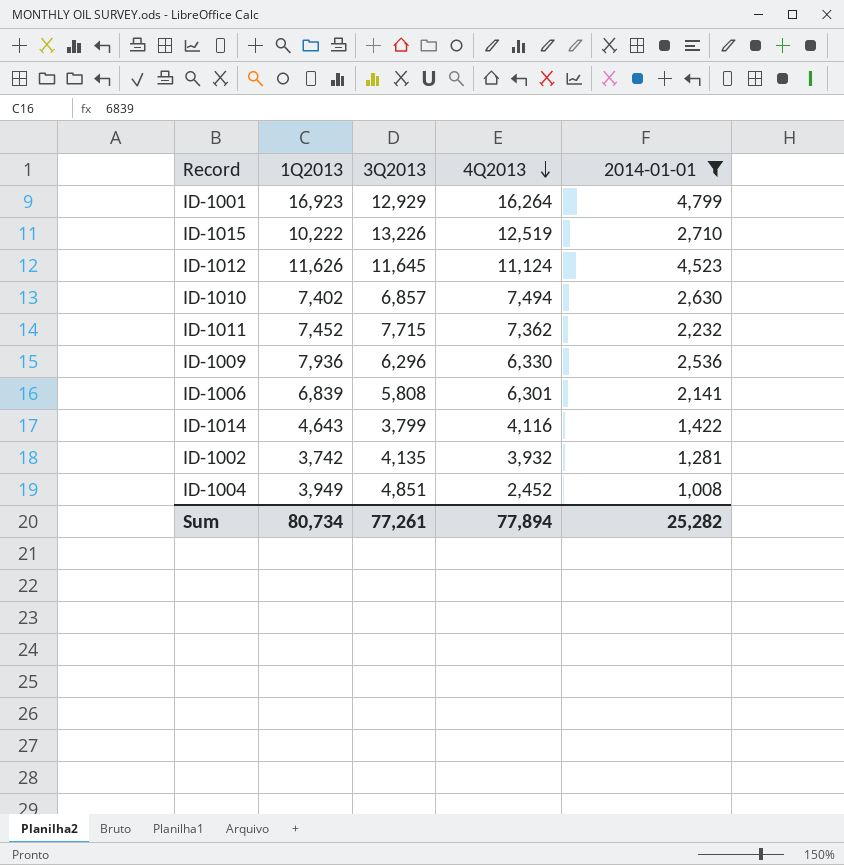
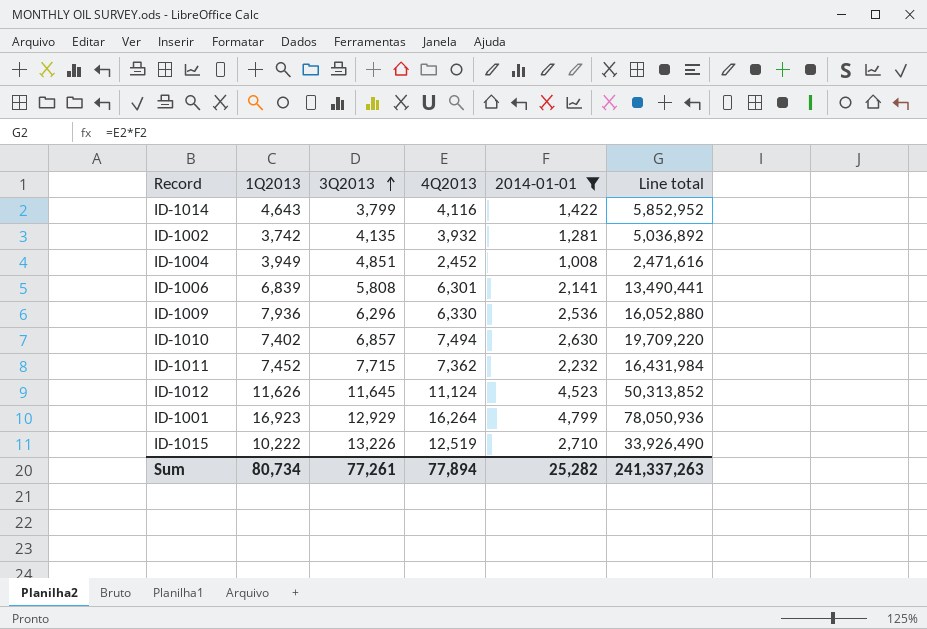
row order: 4Q2013 descending -> 3Q2013 ascending
column Line total | formula: none -> [4Q2013] * [2014-01-01]

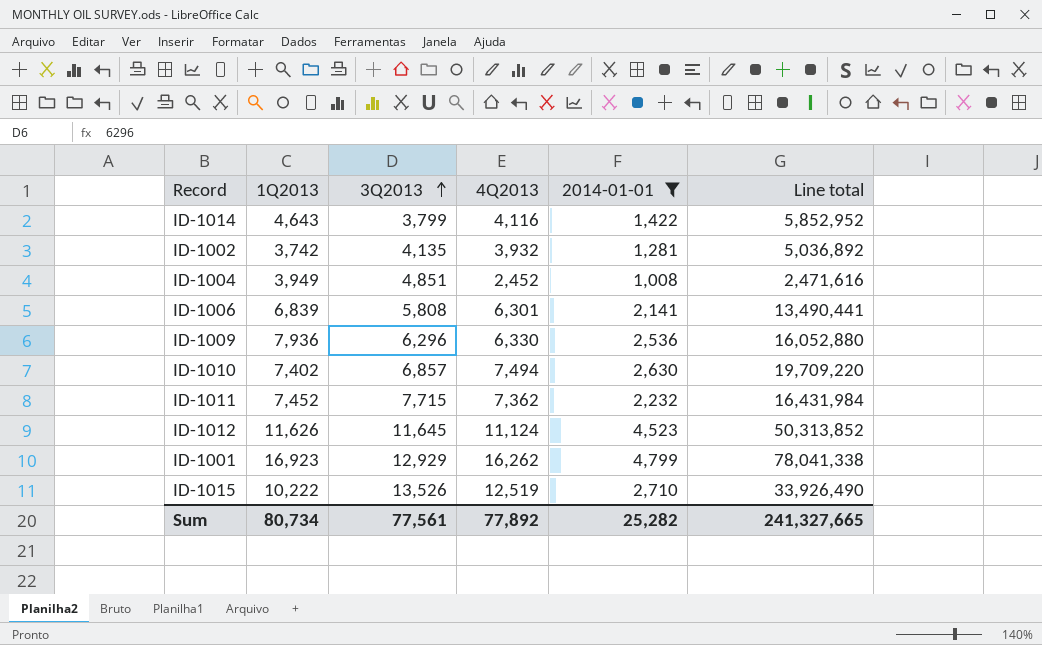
ID-1001 | 4Q2013: 16,264 -> 16,262
ID-1001 | Line total: 78,050,936 -> 78,041,338
ID-1015 | 3Q2013: 13,226 -> 13,526
Sum | 3Q2013: 77,261 -> 77,561
Sum | 4Q2013: 77,894 -> 77,892
Sum | Line total: 241,337,263 -> 241,327,665

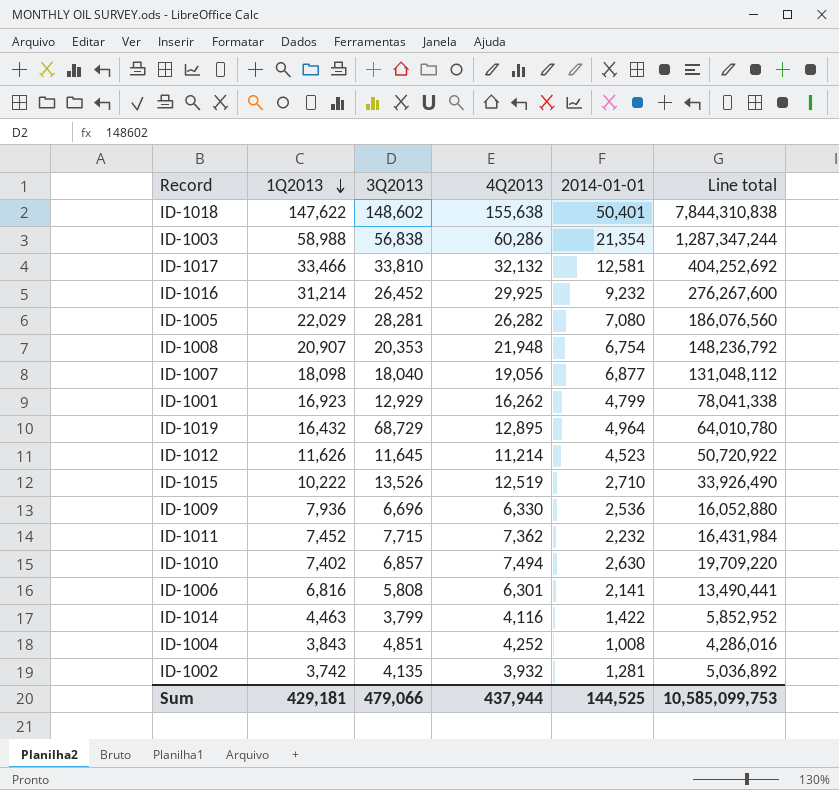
filter: 2014-01-01 <= 4,799 -> none
row order: 3Q2013 ascending -> 1Q2013 descending
ID-1012 | 4Q2013: 11,124 -> 11,214
ID-1012 | Line total: 50,313,852 -> 50,720,922
ID-1009 | 3Q2013: 6,296 -> 6,696
ID-1006 | 1Q2013: 6,839 -> 6,816
ID-1014 | 1Q2013: 4,643 -> 4,463
ID-1004 | 1Q2013: 3,949 -> 3,843
ID-1004 | 4Q2013: 2,452 -> 4,252
ID-1004 | Line total: 2,471,616 -> 4,286,016
Sum | 1Q2013: 80,734 -> 429,181
Sum | 3Q2013: 77,561 -> 479,066
Sum | 4Q2013: 77,892 -> 437,944
Sum | 2014-01-01: 25,282 -> 144,525
Sum | Line total: 241,327,665 -> 10,585,099,753

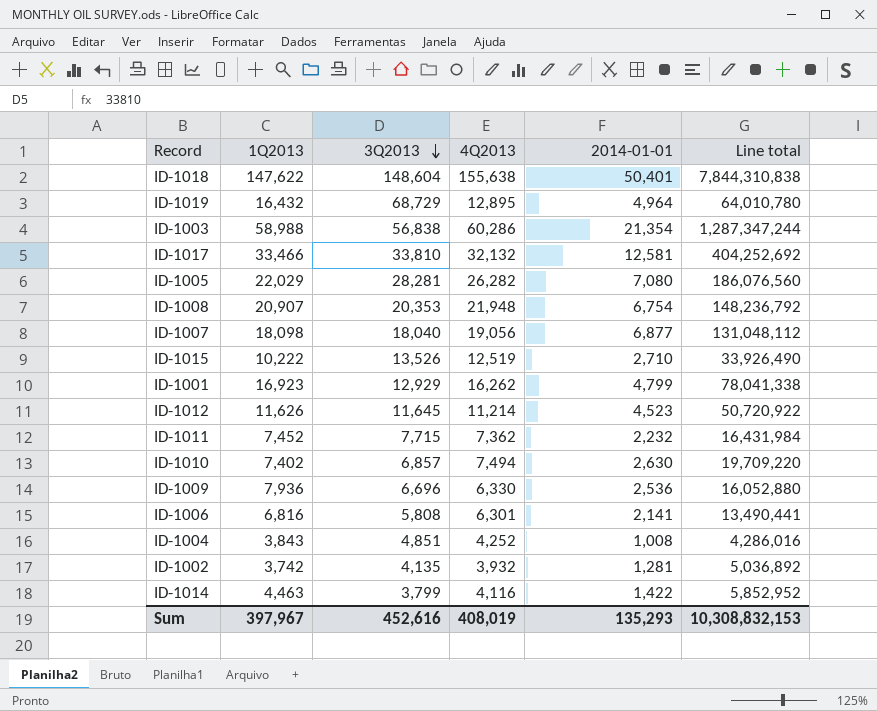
row order: 1Q2013 descending -> 3Q2013 descending
row ID-1016: 31,214 | 26,452 | 29,925 | 9,232 | 276,267,600 -> none
ID-1018 | 3Q2013: 148,602 -> 148,604
Sum | 1Q2013: 429,181 -> 397,967
Sum | 3Q2013: 479,066 -> 452,616
Sum | 4Q2013: 437,944 -> 408,019
Sum | 2014-01-01: 144,525 -> 135,293
Sum | Line total: 10,585,099,753 -> 10,308,832,153

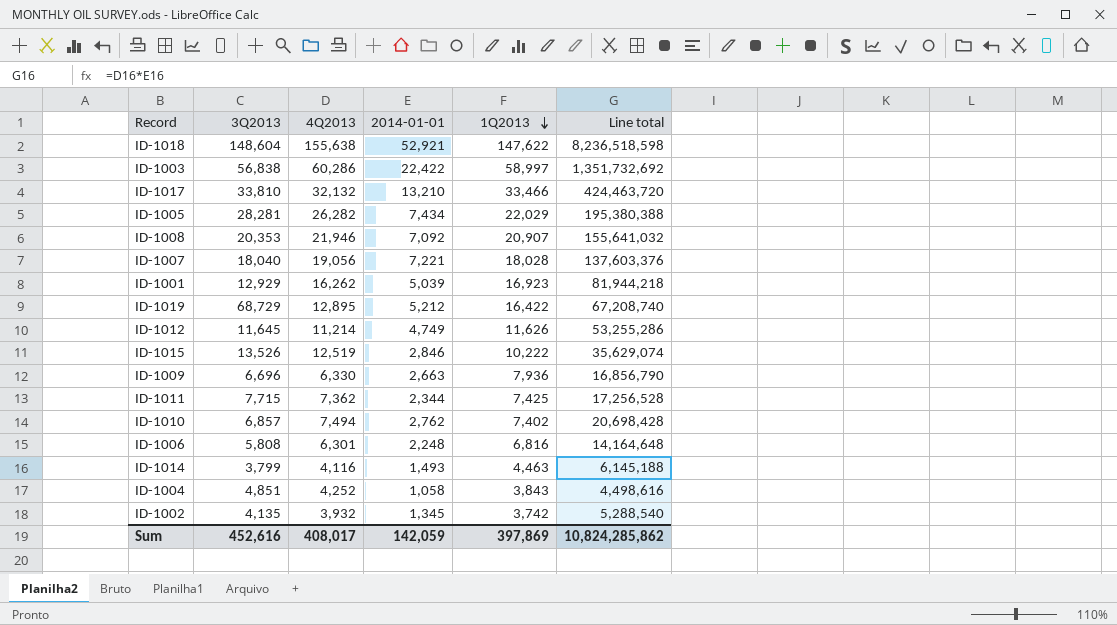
row order: 3Q2013 descending -> 1Q2013 descending
column 1Q2013 | position: 2 -> 5
ID-1018 | 2014-01-01: 50,401 -> 52,921
ID-1018 | Line total: 7,844,310,838 -> 8,236,518,598
ID-1003 | 2014-01-01: 21,354 -> 22,422
ID-1003 | 1Q2013: 58,988 -> 58,997
ID-1003 | Line total: 1,287,347,244 -> 1,351,732,692
ID-1017 | 2014-01-01: 12,581 -> 13,210
ID-1017 | Line total: 404,252,692 -> 424,463,720
ID-1005 | 2014-01-01: 7,080 -> 7,434
ID-1005 | Line total: 186,076,560 -> 195,380,388
ID-1008 | 4Q2013: 21,948 -> 21,946
ID-1008 | 2014-01-01: 6,754 -> 7,092
ID-1008 | Line total: 148,236,792 -> 155,641,032
ID-1007 | 2014-01-01: 6,877 -> 7,221
ID-1007 | 1Q2013: 18,098 -> 18,028
ID-1007 | Line total: 131,048,112 -> 137,603,376
ID-1001 | 2014-01-01: 4,799 -> 5,039
ID-1001 | Line total: 78,041,338 -> 81,944,218
ID-1019 | 2014-01-01: 4,964 -> 5,212
ID-1019 | 1Q2013: 16,432 -> 16,422
ID-1019 | Line total: 64,010,780 -> 67,208,740
ID-1012 | 2014-01-01: 4,523 -> 4,749
ID-1012 | Line total: 50,720,922 -> 53,255,286
ID-1015 | 2014-01-01: 2,710 -> 2,846
ID-1015 | Line total: 33,926,490 -> 35,629,074
ID-1009 | 2014-01-01: 2,536 -> 2,663
ID-1009 | Line total: 16,052,880 -> 16,856,790
ID-1011 | 2014-01-01: 2,232 -> 2,344
ID-1011 | 1Q2013: 7,452 -> 7,425
ID-1011 | Line total: 16,431,984 -> 17,256,528
ID-1010 | 2014-01-01: 2,630 -> 2,762
ID-1010 | Line total: 19,709,220 -> 20,698,428
ID-1006 | 2014-01-01: 2,141 -> 2,248
ID-1006 | Line total: 13,490,441 -> 14,164,648
ID-1014 | 2014-01-01: 1,422 -> 1,493
ID-1014 | Line total: 5,852,952 -> 6,145,188
ID-1004 | 2014-01-01: 1,008 -> 1,058
ID-1004 | Line total: 4,286,016 -> 4,498,616
ID-1002 | 2014-01-01: 1,281 -> 1,345
ID-1002 | Line total: 5,036,892 -> 5,288,540
Sum | 4Q2013: 408,019 -> 408,017
Sum | 2014-01-01: 135,293 -> 142,059
Sum | 1Q2013: 397,967 -> 397,869
Sum | Line total: 10,308,832,153 -> 10,824,285,862

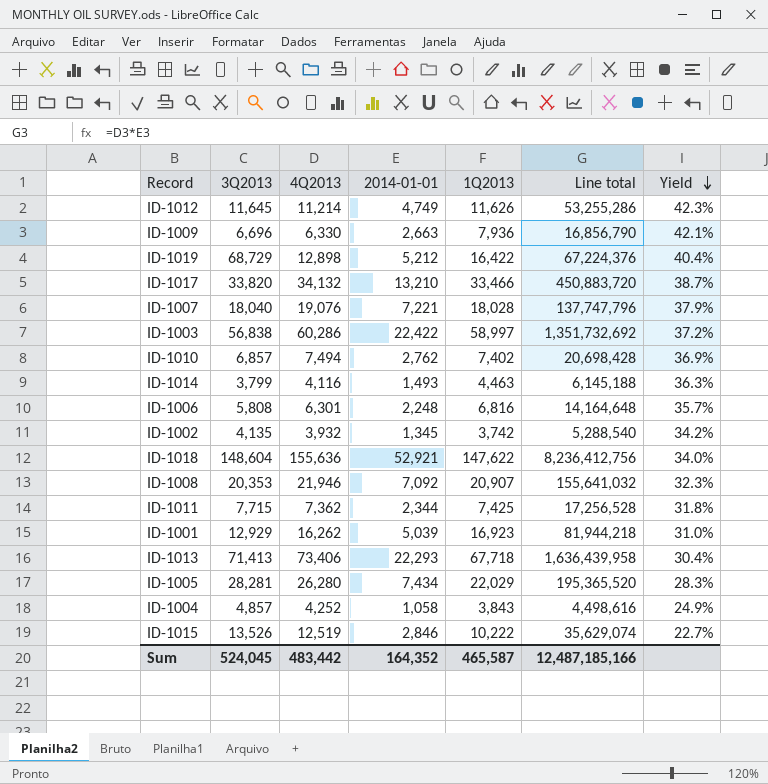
row order: 1Q2013 descending -> Yield descending
column Yield | formula: none -> [2014-01-01] / [4Q2013]
ID-1019 | 4Q2013: 12,895 -> 12,898
ID-1019 | Line total: 67,208,740 -> 67,224,376
ID-1017 | 3Q2013: 33,810 -> 33,820
ID-1017 | 4Q2013: 32,132 -> 34,132
ID-1017 | Line total: 424,463,720 -> 450,883,720
ID-1007 | 4Q2013: 19,056 -> 19,076
ID-1007 | Line total: 137,603,376 -> 137,747,796
ID-1018 | 4Q2013: 155,638 -> 155,636
ID-1018 | Line total: 8,236,518,598 -> 8,236,412,756
row ID-1013: none -> 71,413 | 73,406 | 22,293 | 67,718 | 1,636,439,958 | 30.4%
ID-1005 | 4Q2013: 26,282 -> 26,280
ID-1005 | Line total: 195,380,388 -> 195,365,520
ID-1004 | 3Q2013: 4,851 -> 4,857
Sum | 3Q2013: 452,616 -> 524,045
Sum | 4Q2013: 408,017 -> 483,442
Sum | 2014-01-01: 142,059 -> 164,352
Sum | 1Q2013: 397,869 -> 465,587
Sum | Line total: 10,824,285,862 -> 12,487,185,166

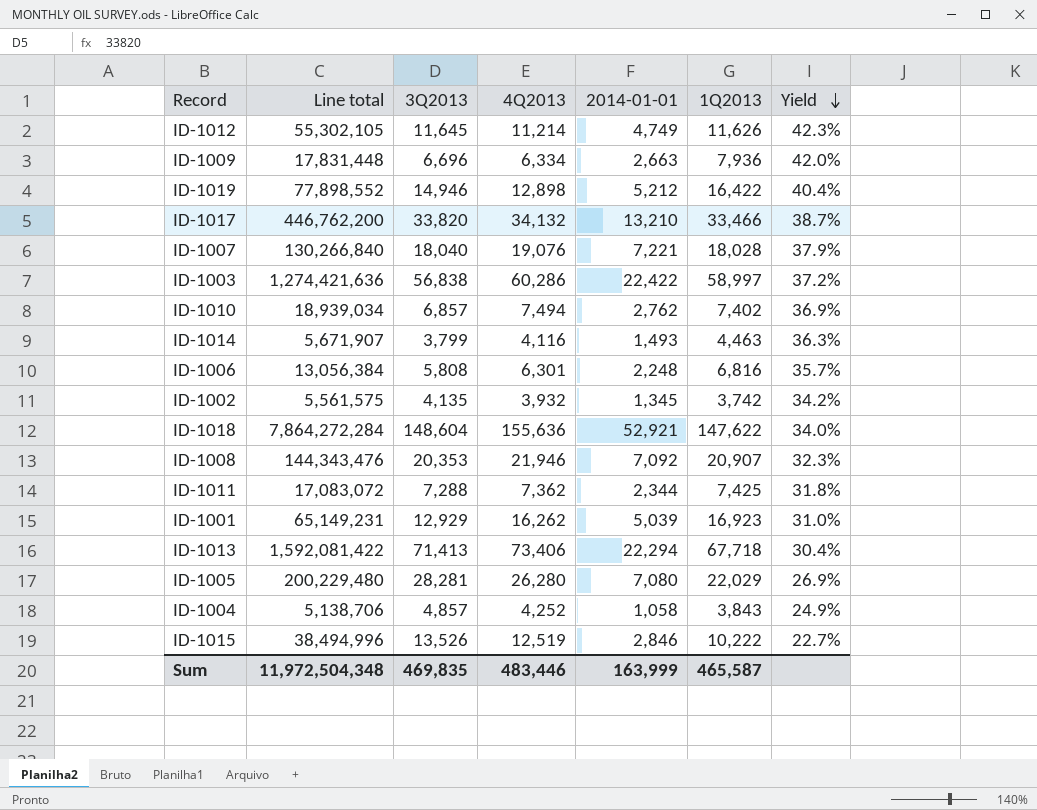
column Line total | formula: [4Q2013] * [2014-01-01] -> [3Q2013] * [2014-01-01]
column Line total | position: 6 -> 2
ID-1009 | 4Q2013: 6,330 -> 6,334
ID-1009 | Yield: 42.1% -> 42.0%
ID-1019 | 3Q2013: 68,729 -> 14,946
ID-1011 | 3Q2013: 7,715 -> 7,288
ID-1013 | 2014-01-01: 22,293 -> 22,294
ID-1005 | 2014-01-01: 7,434 -> 7,080
ID-1005 | Yield: 28.3% -> 26.9%
Sum | Line total: 12,487,185,166 -> 11,972,504,348
Sum | 3Q2013: 524,045 -> 469,835
Sum | 4Q2013: 483,442 -> 483,446
Sum | 2014-01-01: 164,352 -> 163,999

